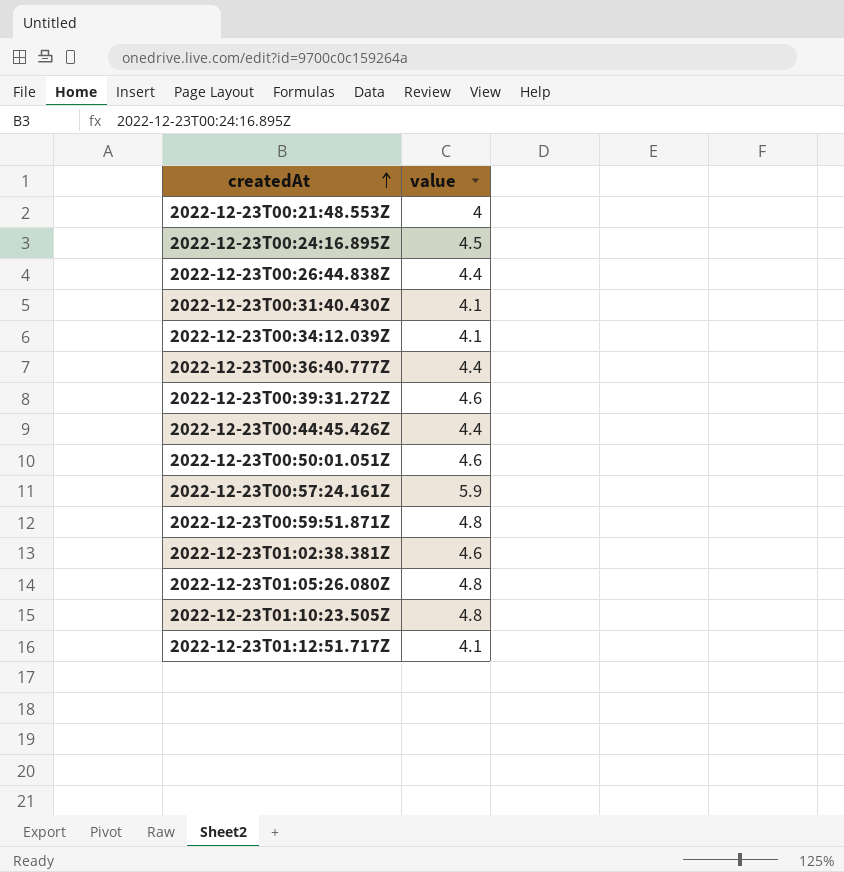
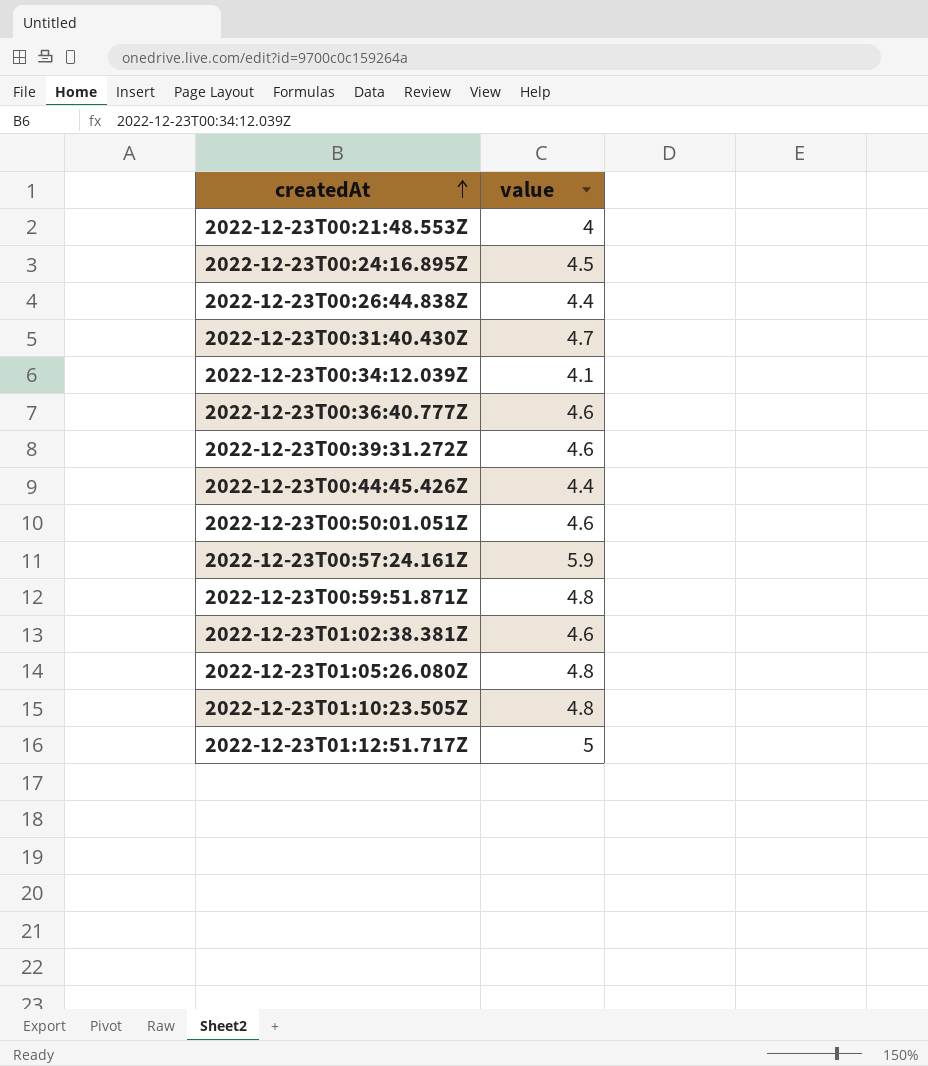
2022-12-23T00:31:40.430Z | value: 4.1 -> 4.7
2022-12-23T00:36:40.777Z | value: 4.4 -> 4.6
2022-12-23T01:12:51.717Z | value: 4.1 -> 5

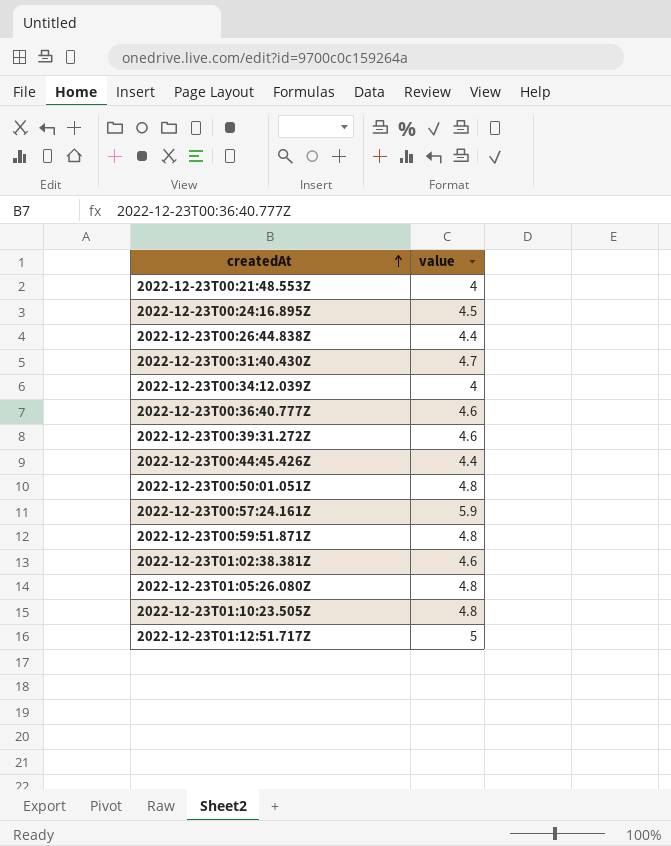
2022-12-23T00:34:12.039Z | value: 4.1 -> 4
2022-12-23T00:50:01.051Z | value: 4.6 -> 4.8

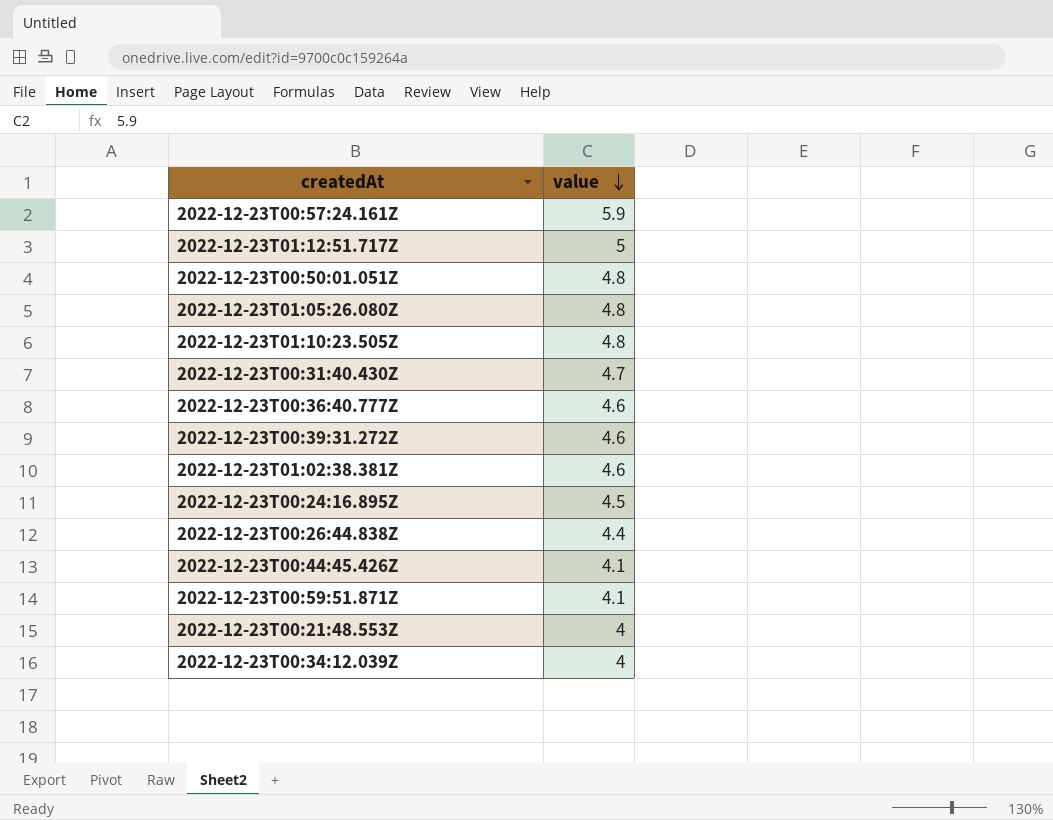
row order: createdAt ascending -> value descending
2022-12-23T00:44:45.426Z | value: 4.4 -> 4.1
2022-12-23T00:59:51.871Z | value: 4.8 -> 4.1

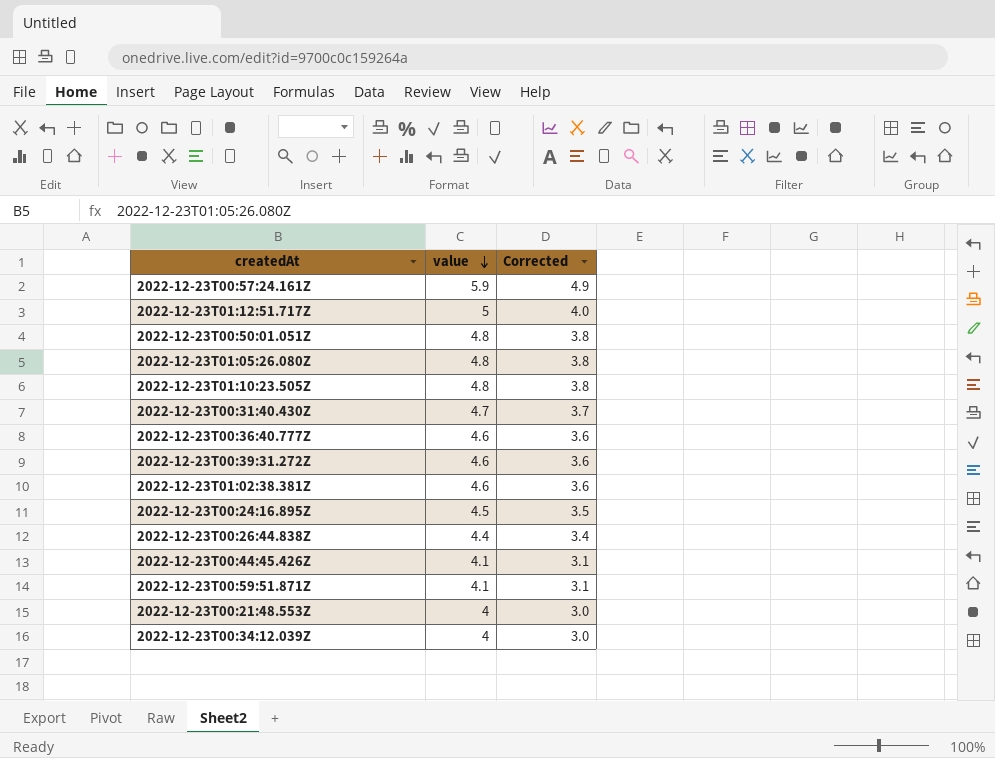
column Corrected | formula: none -> [value] - 1

